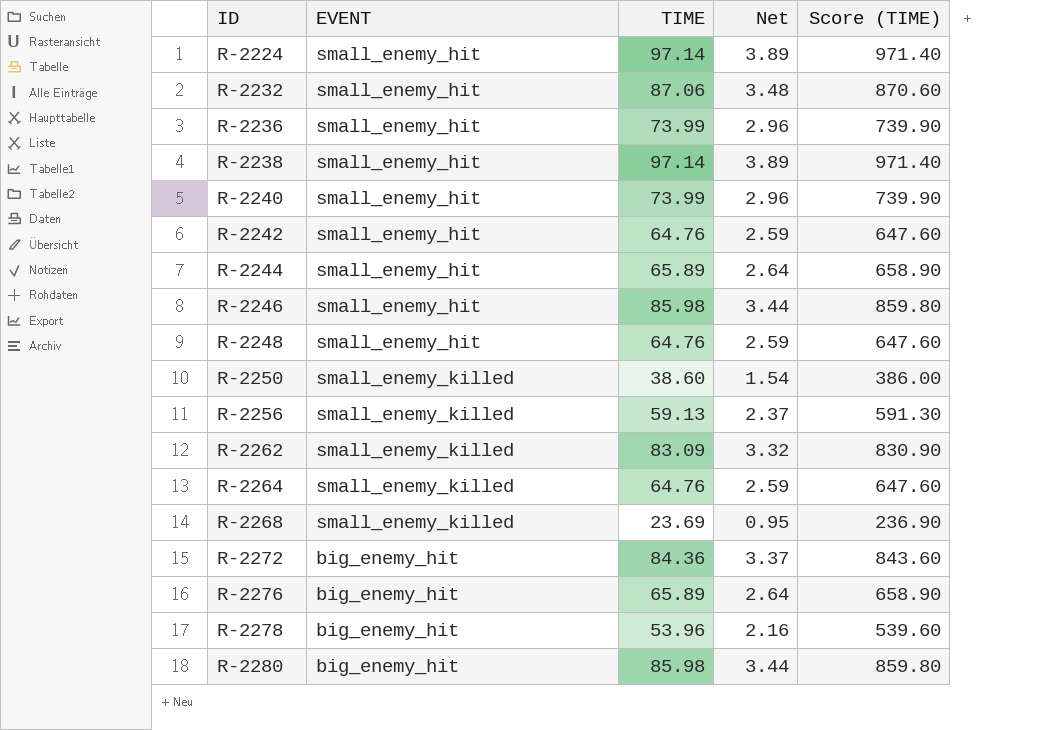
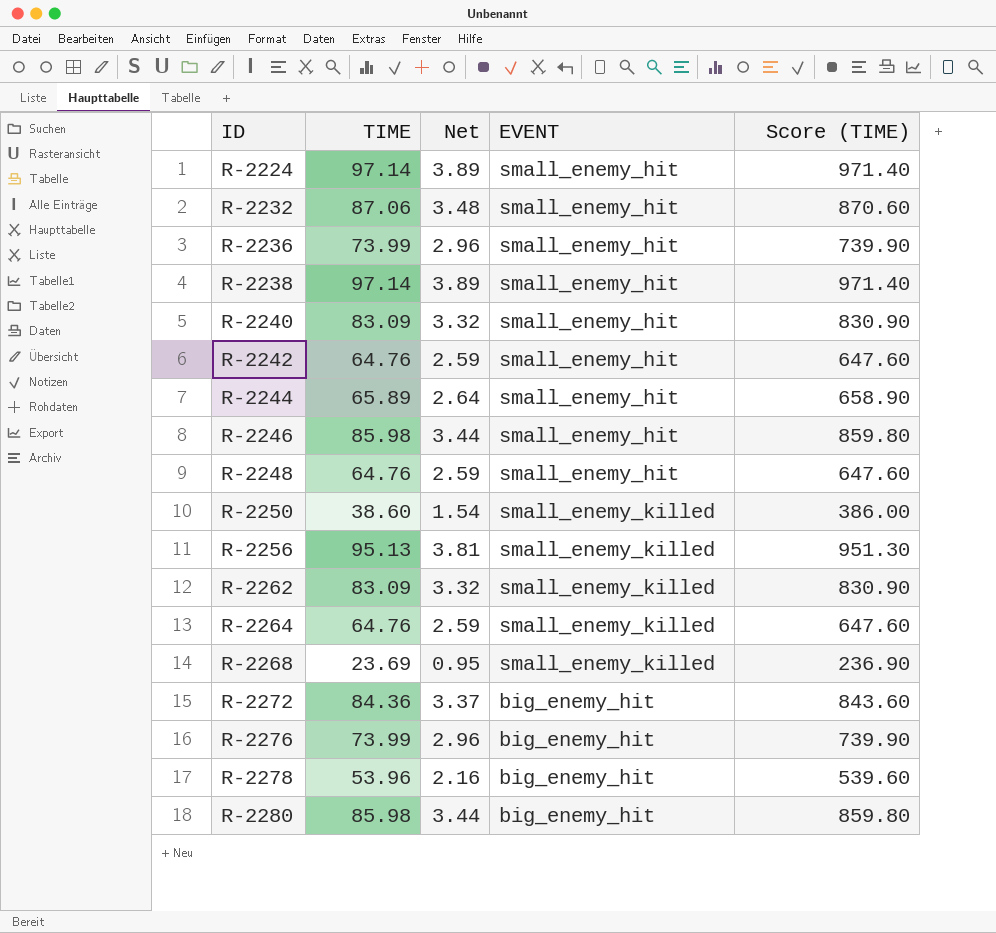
column EVENT | position: 2 -> 4
R-2240 | TIME: 73.99 -> 83.09
R-2240 | Net: 2.96 -> 3.32
R-2240 | Score (TIME): 739.90 -> 830.90
R-2256 | TIME: 59.13 -> 95.13
R-2256 | Net: 2.37 -> 3.81
R-2256 | Score (TIME): 591.30 -> 951.30
R-2276 | TIME: 65.89 -> 73.99
R-2276 | Net: 2.64 -> 2.96
R-2276 | Score (TIME): 658.90 -> 739.90

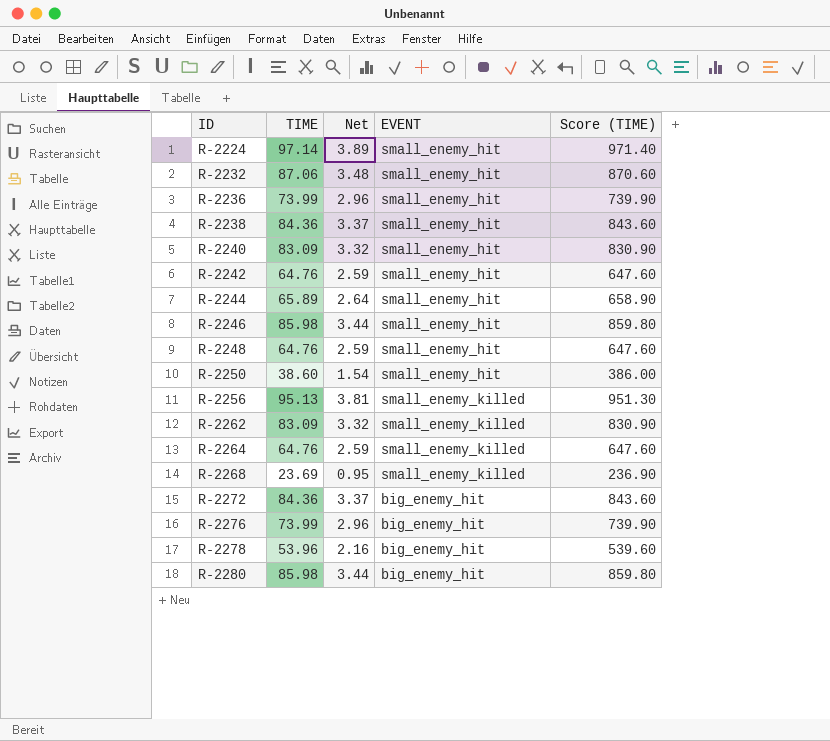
R-2238 | TIME: 97.14 -> 84.36
R-2238 | Net: 3.89 -> 3.37
R-2238 | Score (TIME): 971.40 -> 843.60
R-2250 | EVENT: small_enemy_killed -> small_enemy_hit

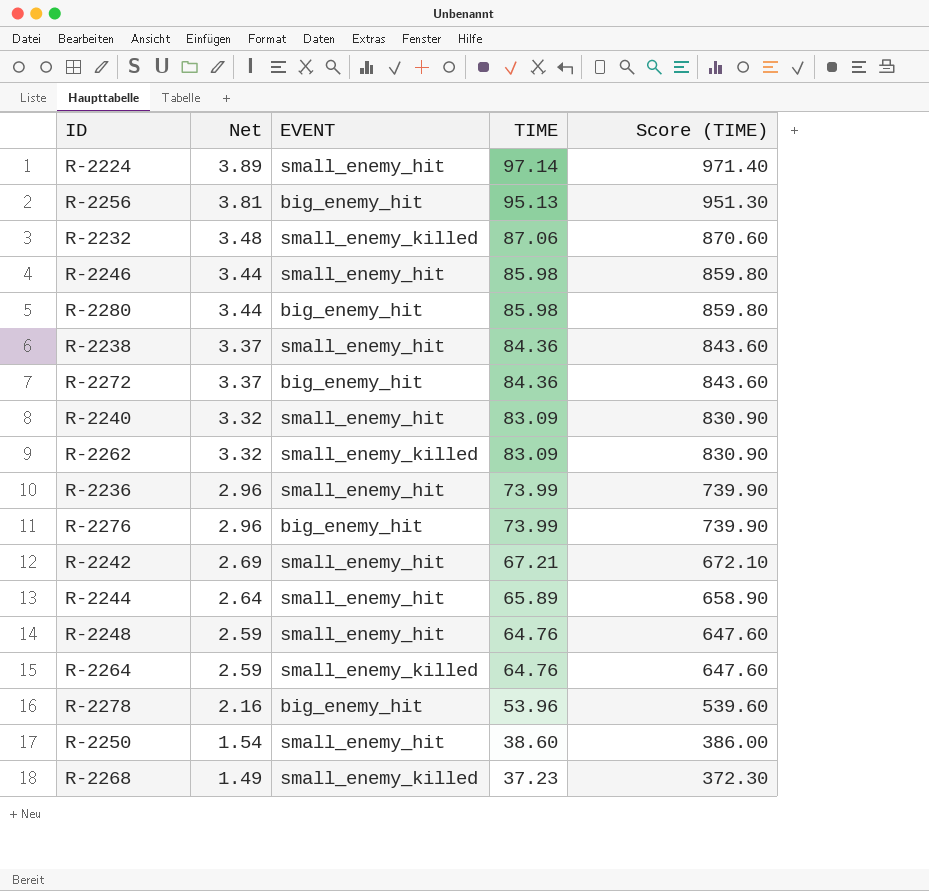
row order: ID ascending -> Net descending
column TIME | position: 2 -> 4
R-2256 | EVENT: small_enemy_killed -> big_enemy_hit
R-2232 | EVENT: small_enemy_hit -> small_enemy_killed
R-2242 | Net: 2.59 -> 2.69
R-2242 | TIME: 64.76 -> 67.21
R-2242 | Score (TIME): 647.60 -> 672.10
R-2268 | Net: 0.95 -> 1.49
R-2268 | TIME: 23.69 -> 37.23
R-2268 | Score (TIME): 236.90 -> 372.30

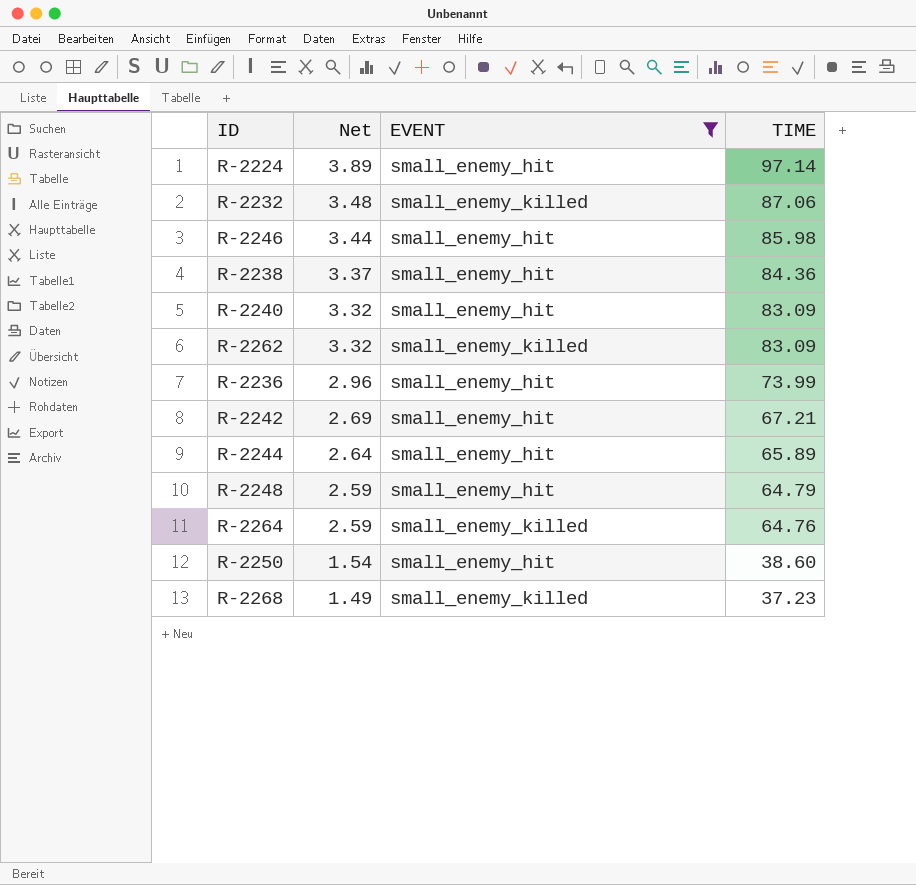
filter: none -> EVENT != big_enemy_hit
column Score (TIME) | formula: [TIME] * 10 -> none
R-2248 | TIME: 64.76 -> 64.79

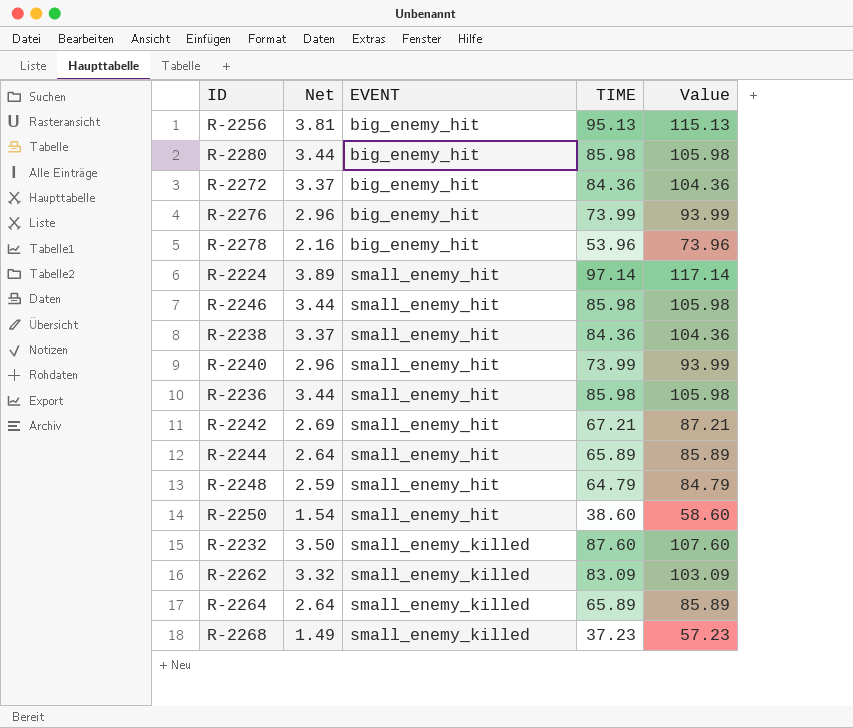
filter: EVENT != big_enemy_hit -> none
row order: Net descending -> EVENT ascending
column Value | formula: none -> [TIME] + 20
R-2240 | Net: 3.32 -> 2.96
R-2240 | TIME: 83.09 -> 73.99
R-2236 | Net: 2.96 -> 3.44
R-2236 | TIME: 73.99 -> 85.98
R-2232 | Net: 3.48 -> 3.50
R-2232 | TIME: 87.06 -> 87.60
R-2264 | Net: 2.59 -> 2.64
R-2264 | TIME: 64.76 -> 65.89

